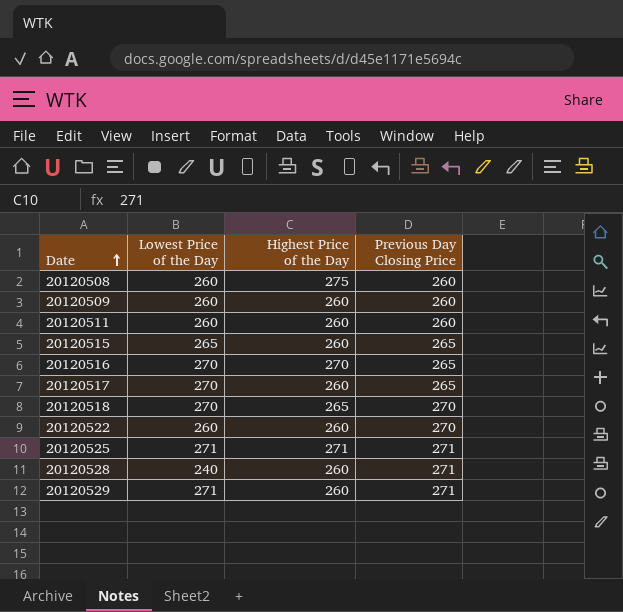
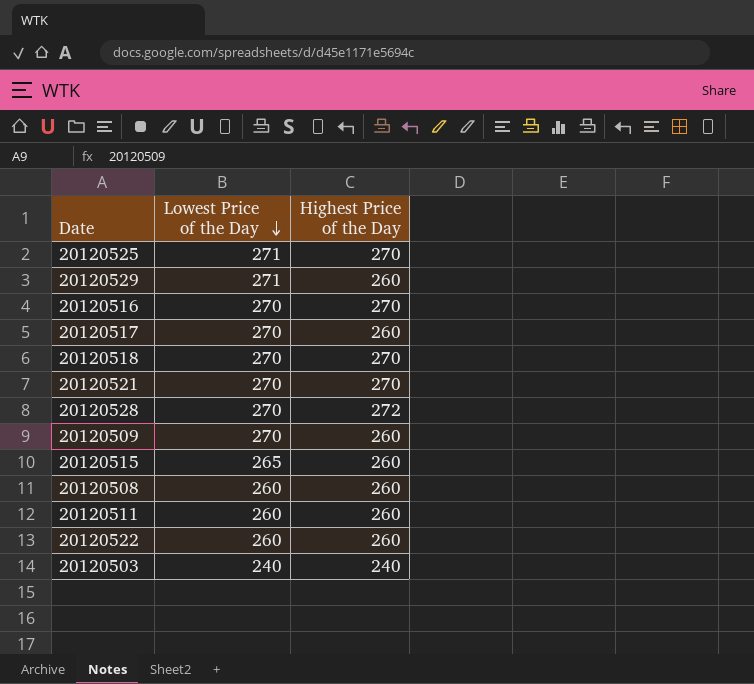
row order: Date ascending -> Lowest Price of the Day descending
column Previous Day Closing Price | position: 4 -> none
20120525 | Highest Price of the Day: 271 -> 270
20120518 | Highest Price of the Day: 265 -> 270
row 20120521: none -> 270 | 270
20120528 | Lowest Price of the Day: 240 -> 270
20120528 | Highest Price of the Day: 260 -> 272
20120509 | Lowest Price of the Day: 260 -> 270
20120508 | Highest Price of the Day: 275 -> 260
row 20120503: none -> 240 | 240

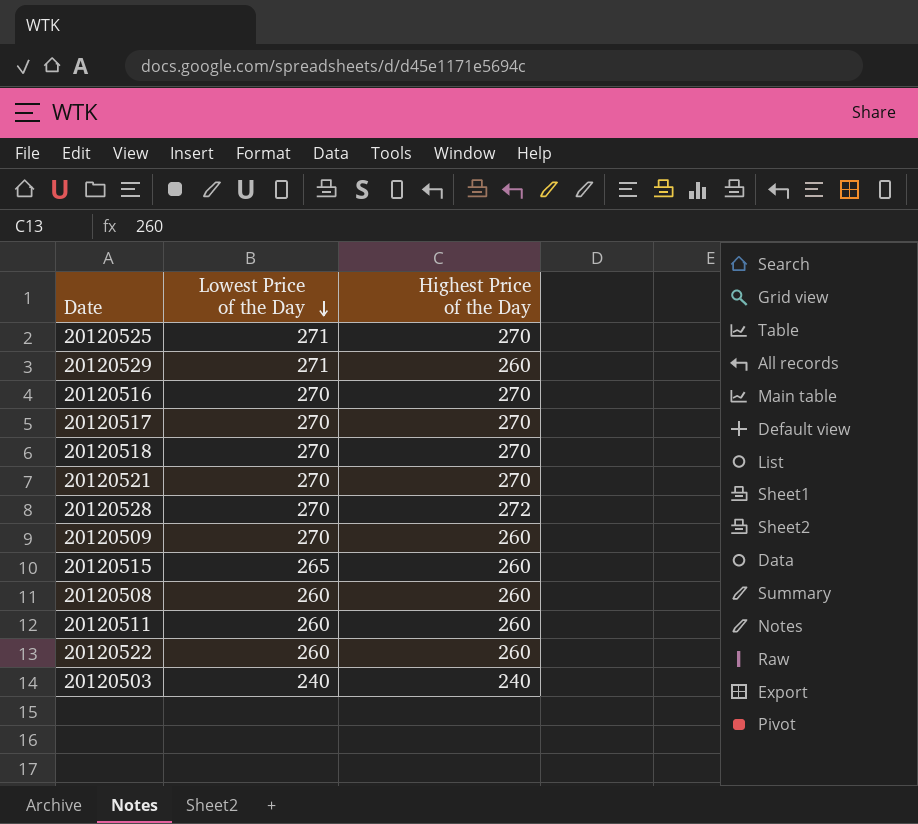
20120517 | Highest Price of the Day: 260 -> 270

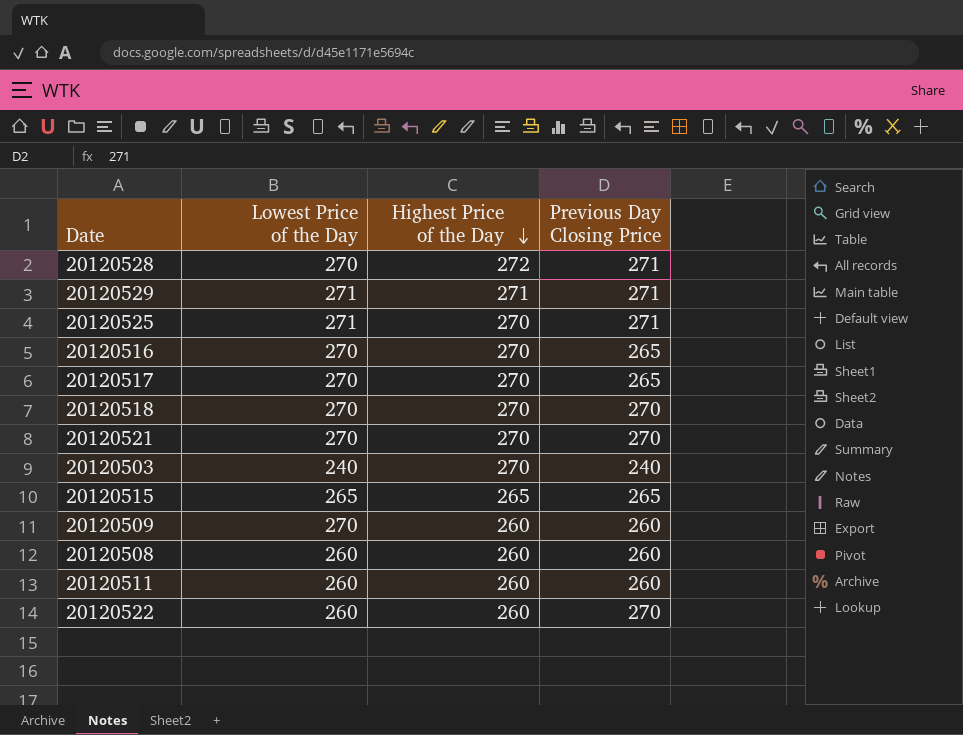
row order: Lowest Price of the Day descending -> Highest Price of the Day descending
column Previous Day Closing Price | position: none -> 4
20120529 | Highest Price of the Day: 260 -> 271
20120503 | Highest Price of the Day: 240 -> 270
20120515 | Highest Price of the Day: 260 -> 265

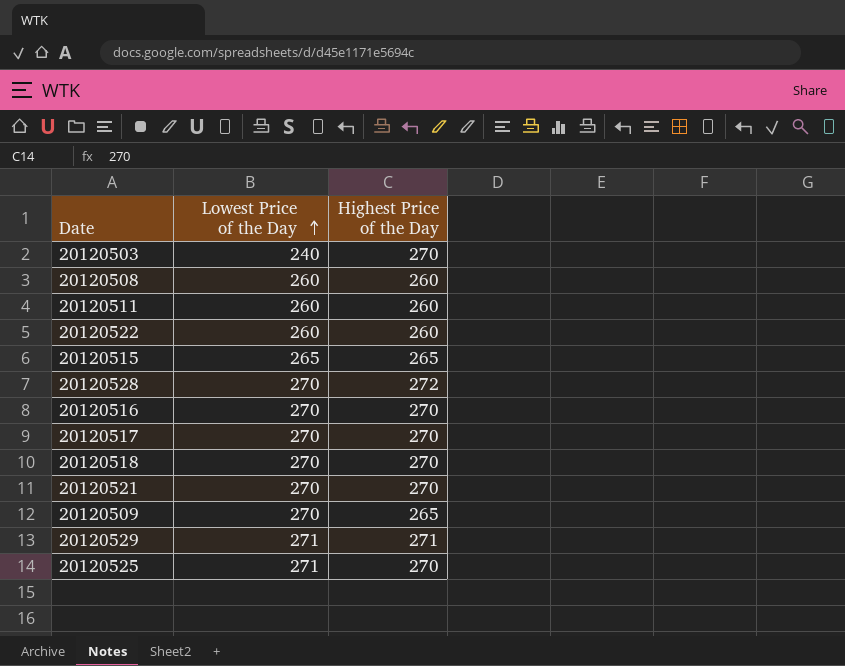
row order: Highest Price of the Day descending -> Lowest Price of the Day ascending
column Previous Day Closing Price | position: 4 -> none
20120509 | Highest Price of the Day: 260 -> 265

